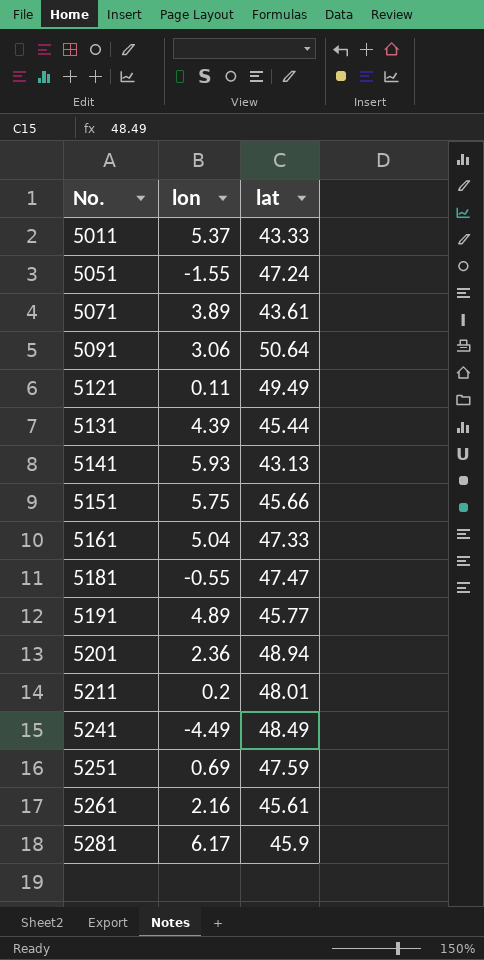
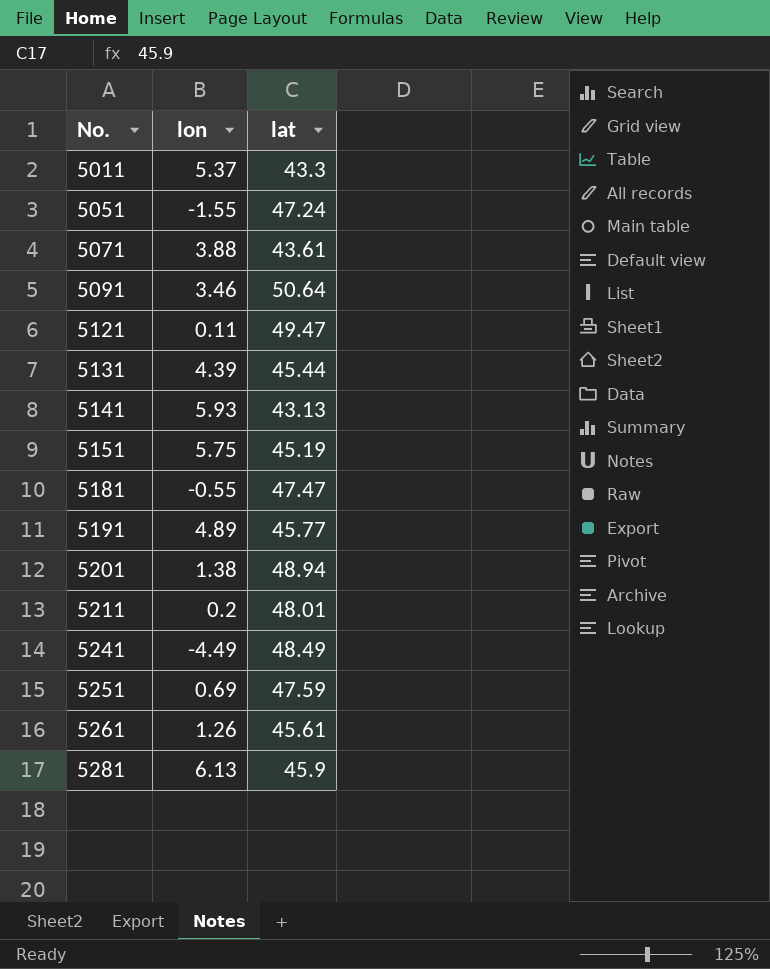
row 5161: 5.04 | 47.33 -> none
5011 | lat: 43.33 -> 43.3
5071 | lon: 3.89 -> 3.88
5091 | lon: 3.06 -> 3.46
5121 | lat: 49.49 -> 49.47
5151 | lat: 45.66 -> 45.19
5201 | lon: 2.36 -> 1.38
5261 | lon: 2.16 -> 1.26
5281 | lon: 6.17 -> 6.13

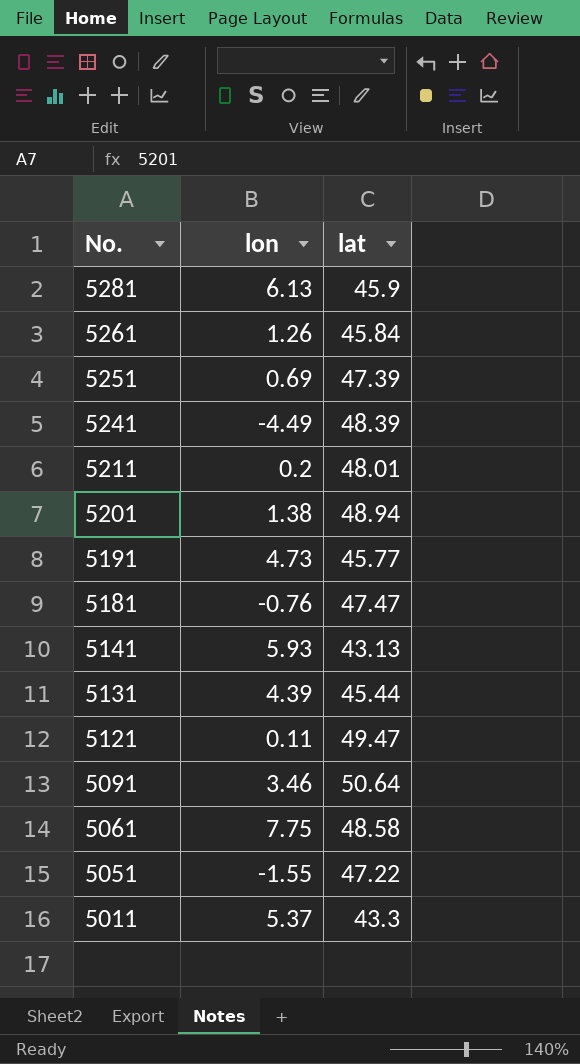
row order: No. ascending -> No. descending
row 5071: 3.88 | 43.61 -> none
row 5151: 5.75 | 45.19 -> none
5261 | lat: 45.61 -> 45.84
5251 | lat: 47.59 -> 47.39
5241 | lat: 48.49 -> 48.39
5191 | lon: 4.89 -> 4.73
5181 | lon: -0.55 -> -0.76
row 5061: none -> 7.75 | 48.58
5051 | lat: 47.24 -> 47.22

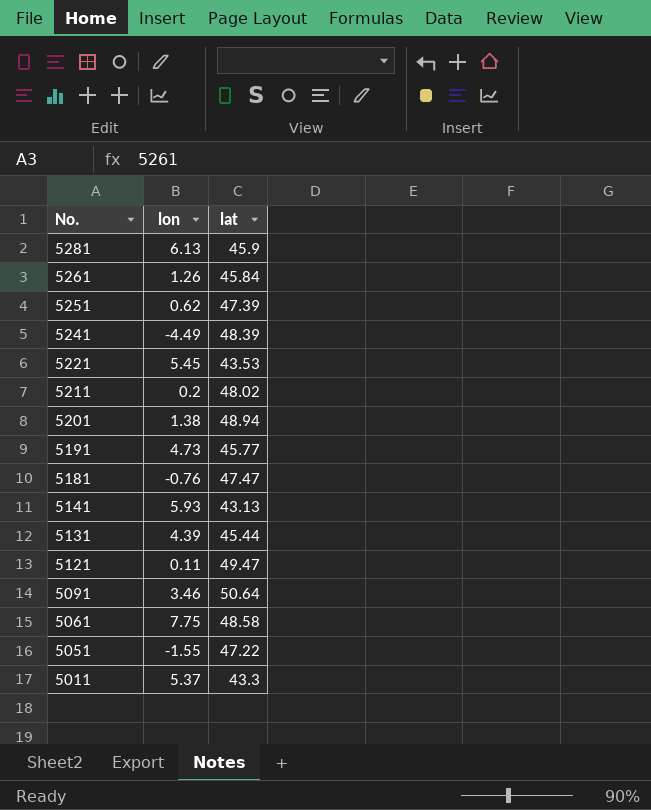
5251 | lon: 0.69 -> 0.62
row 5221: none -> 5.45 | 43.53
5211 | lat: 48.01 -> 48.02

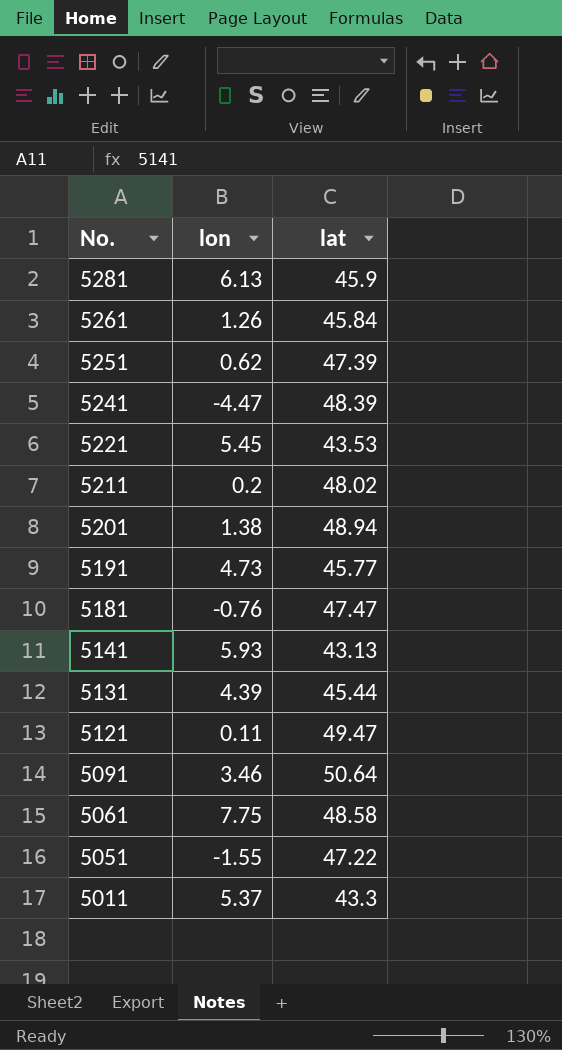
5241 | lon: -4.49 -> -4.47

